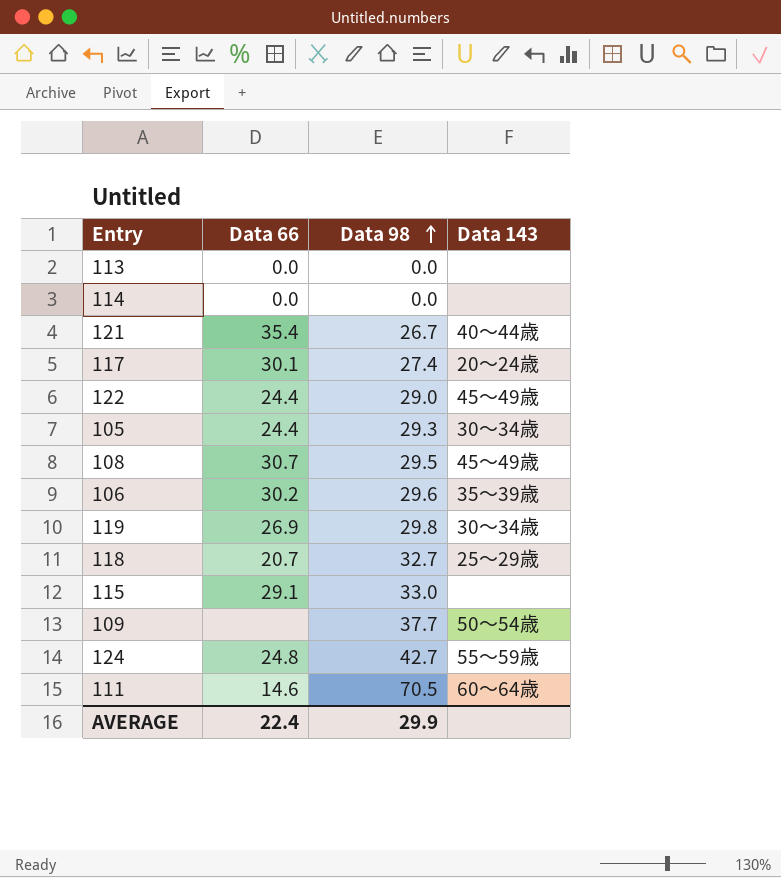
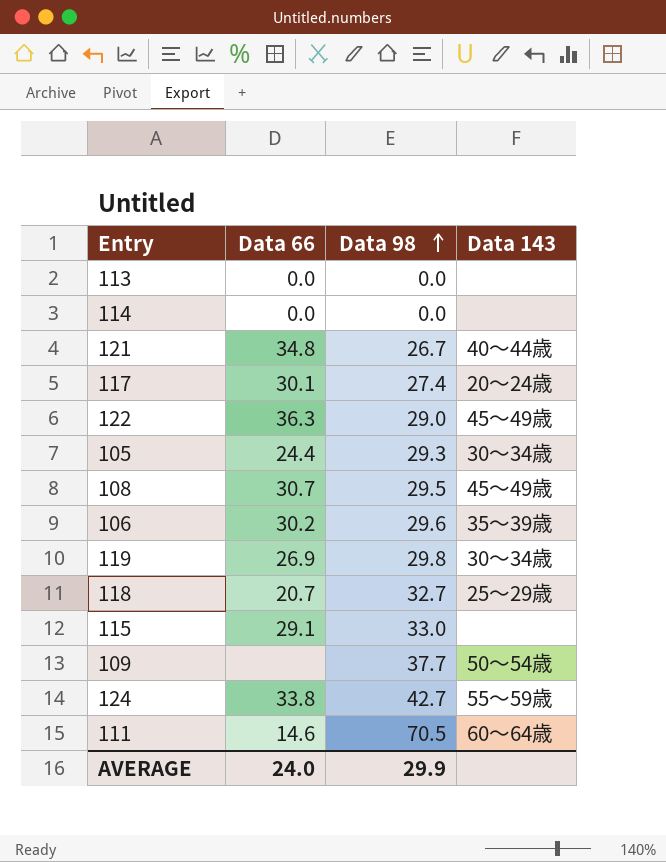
121 | Data 66: 35.4 -> 34.8
122 | Data 66: 24.4 -> 36.3
124 | Data 66: 24.8 -> 33.8
AVERAGE | Data 66: 22.4 -> 24.0

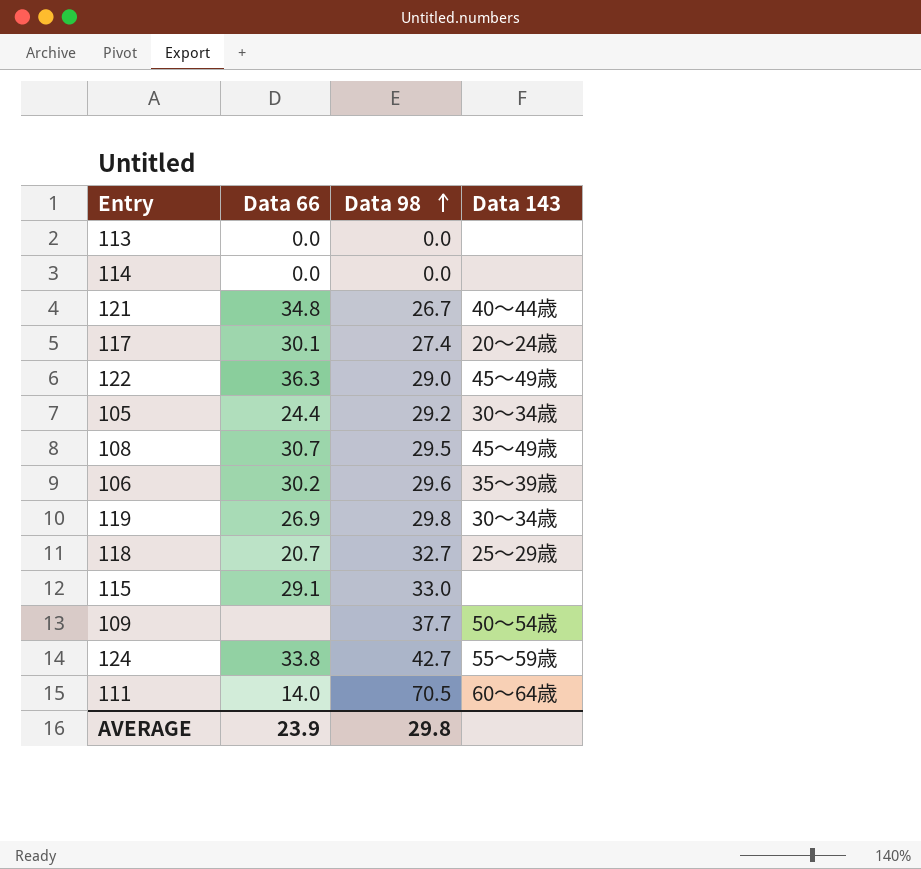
105 | Data 98: 29.3 -> 29.2
111 | Data 66: 14.6 -> 14.0
AVERAGE | Data 66: 24.0 -> 23.9
AVERAGE | Data 98: 29.9 -> 29.8

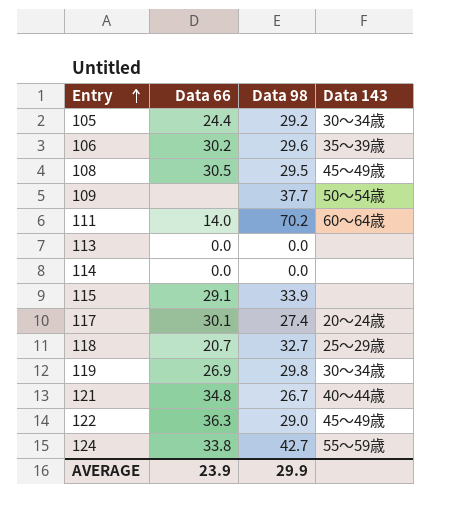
row order: Data 98 ascending -> Entry ascending
108 | Data 66: 30.7 -> 30.5
111 | Data 98: 70.5 -> 70.2
115 | Data 98: 33.0 -> 33.9
AVERAGE | Data 98: 29.8 -> 29.9

